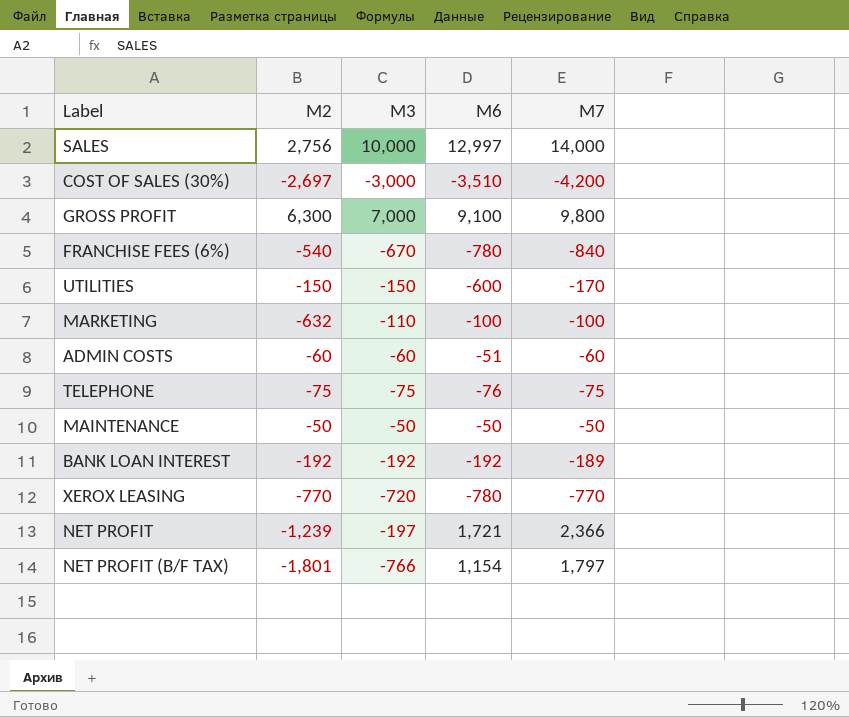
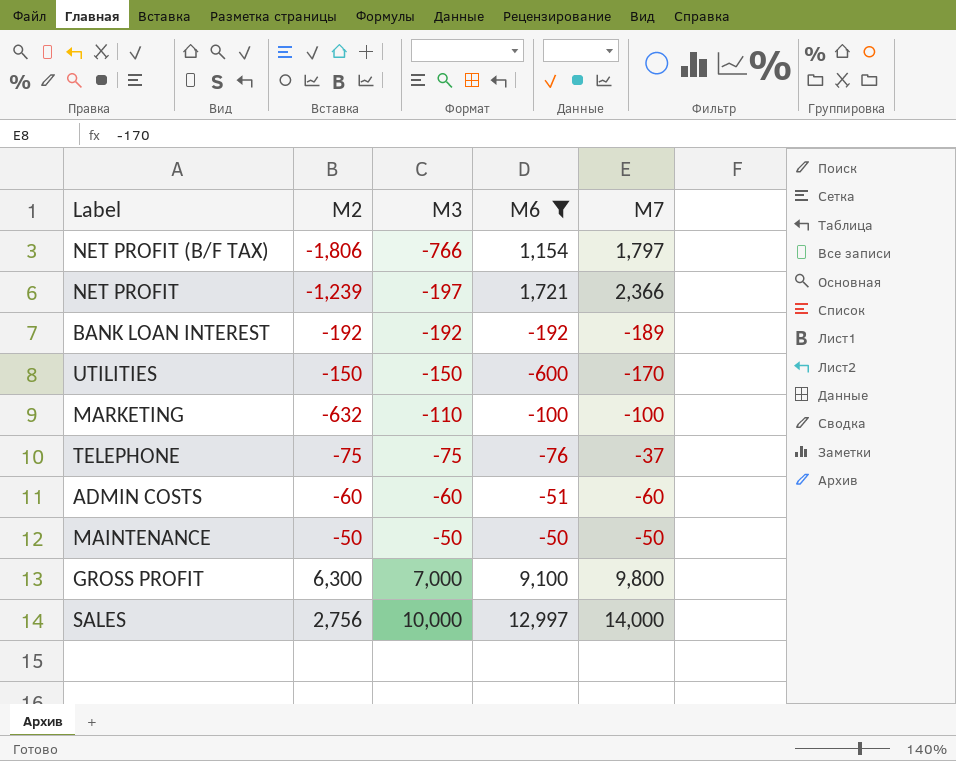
filter: none -> M6 >= -600
row order: none -> M3 ascending
NET PROFIT (B/F TAX) | M2: -1,801 -> -1,806
TELEPHONE | M7: -75 -> -37

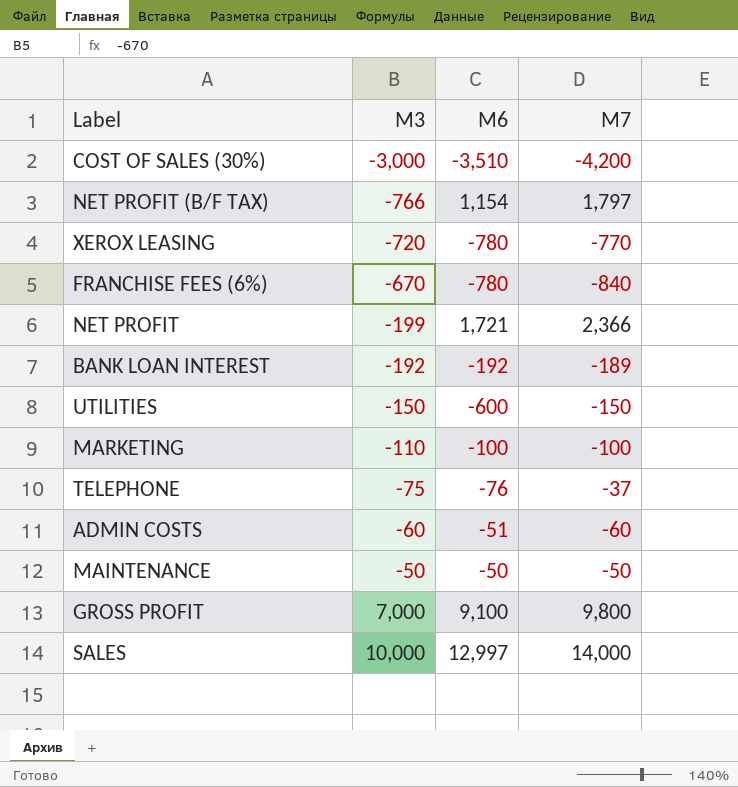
filter: M6 >= -600 -> none
column M2 | position: 2 -> none
NET PROFIT | M3: -197 -> -199
UTILITIES | M7: -170 -> -150

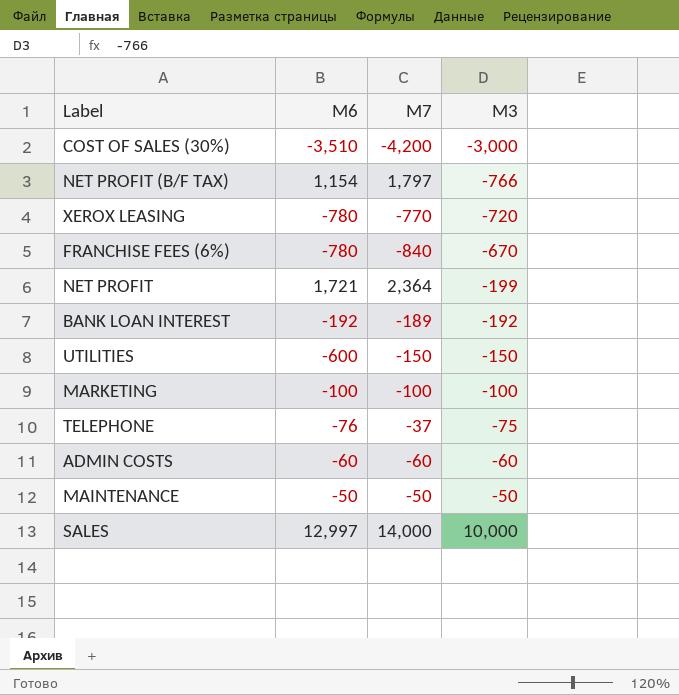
column M3 | position: 2 -> 4
row GROSS PROFIT: 7,000 | 9,100 | 9,800 -> none
NET PROFIT | M7: 2,366 -> 2,364
MARKETING | M3: -110 -> -100
ADMIN COSTS | M6: -51 -> -60

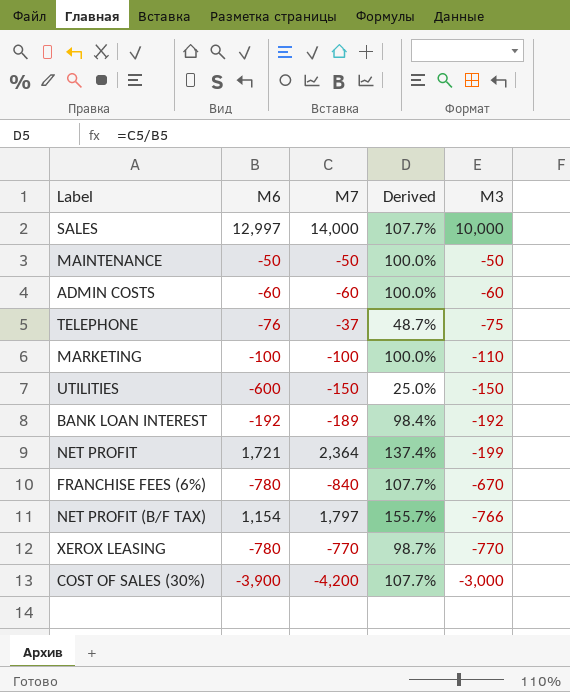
row order: M3 ascending -> M3 descending
column Derived | formula: none -> [M7] / [M6]
MARKETING | M3: -100 -> -110
XEROX LEASING | M3: -720 -> -770
COST OF SALES (30%) | M6: -3,510 -> -3,900

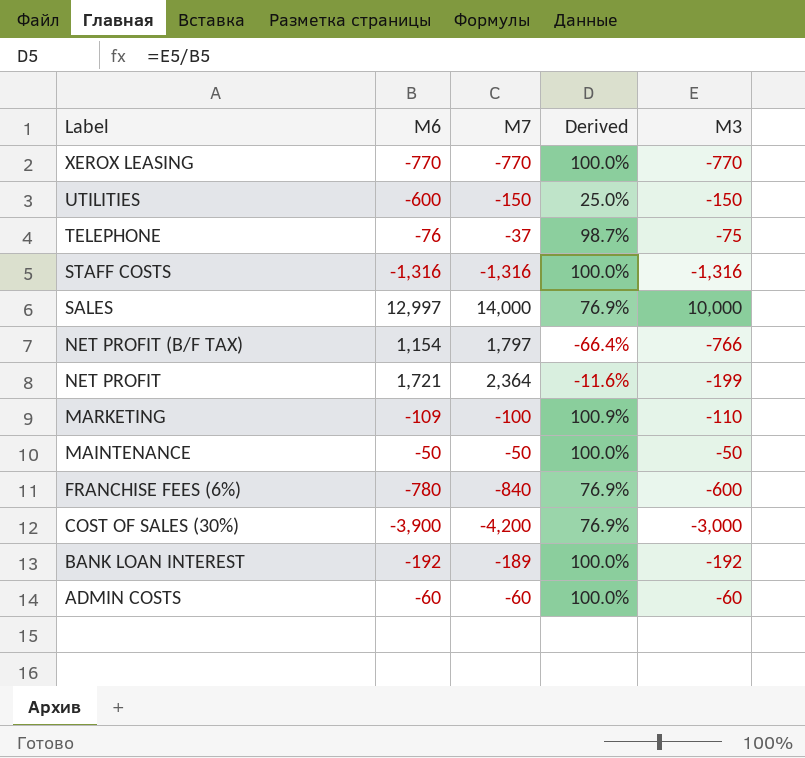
row order: M3 descending -> Label descending
column Derived | formula: [M7] / [M6] -> [M3] / [M6]
XEROX LEASING | M6: -780 -> -770
row STAFF COSTS: none -> -1,316 | -1,316 | 100.0% | -1,316
MARKETING | M6: -100 -> -109
FRANCHISE FEES (6%) | M3: -670 -> -600

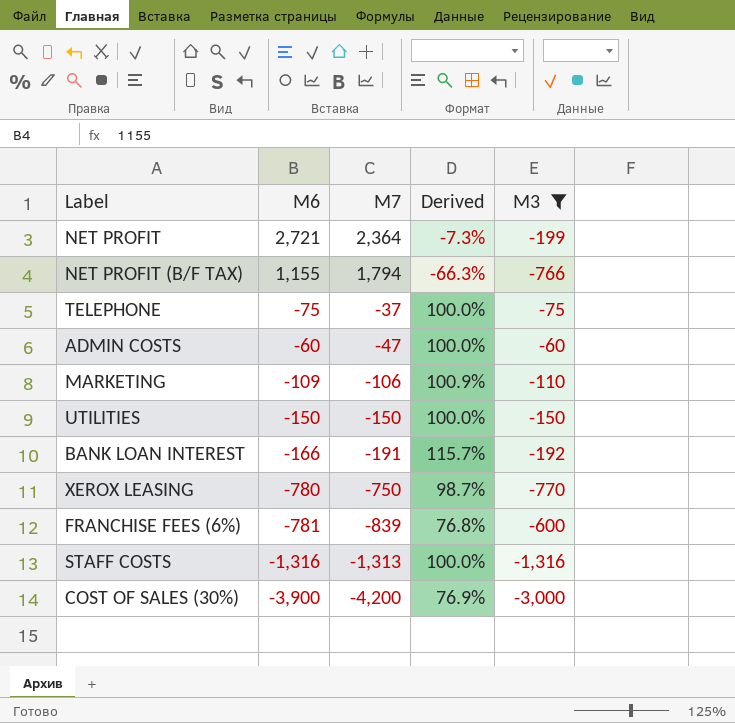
filter: none -> M3 <= -60
row order: Label descending -> M7 descending
NET PROFIT | M6: 1,721 -> 2,721
NET PROFIT | Derived: -11.6% -> -7.3%
NET PROFIT (B/F TAX) | M6: 1,154 -> 1,155
NET PROFIT (B/F TAX) | M7: 1,797 -> 1,794
NET PROFIT (B/F TAX) | Derived: -66.4% -> -66.3%
TELEPHONE | M6: -76 -> -75
TELEPHONE | Derived: 98.7% -> 100.0%
ADMIN COSTS | M7: -60 -> -47
MARKETING | M7: -100 -> -106
UTILITIES | M6: -600 -> -150
UTILITIES | Derived: 25.0% -> 100.0%
BANK LOAN INTEREST | M6: -192 -> -166
BANK LOAN INTEREST | M7: -189 -> -191
BANK LOAN INTEREST | Derived: 100.0% -> 115.7%
XEROX LEASING | M6: -770 -> -780
XEROX LEASING | M7: -770 -> -750
XEROX LEASING | Derived: 100.0% -> 98.7%
FRANCHISE FEES (6%) | M6: -780 -> -781
FRANCHISE FEES (6%) | M7: -840 -> -839
FRANCHISE FEES (6%) | Derived: 76.9% -> 76.8%
STAFF COSTS | M7: -1,316 -> -1,313

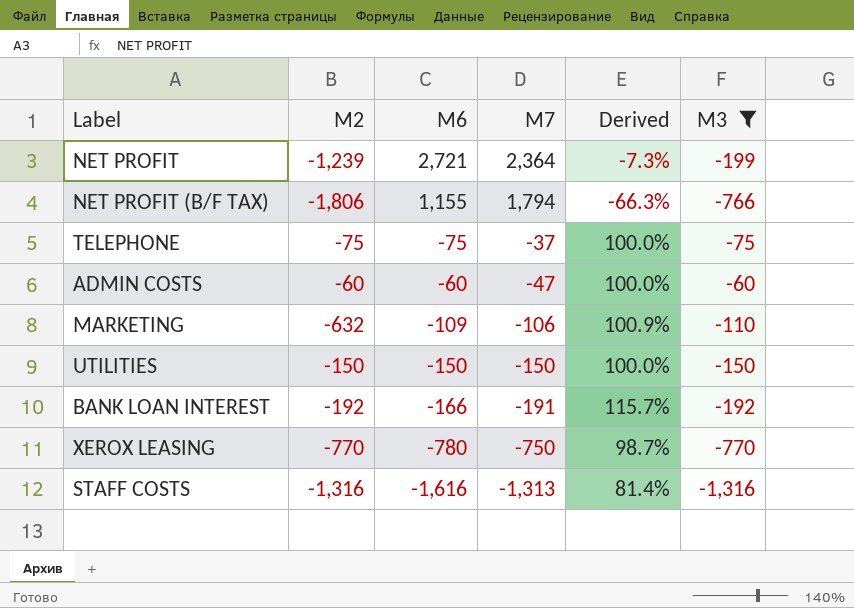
column M2 | position: none -> 2
row FRANCHISE FEES (6%): -781 | -839 | 76.8% | -600 -> none
row COST OF SALES (30%): -3,900 | -4,200 | 76.9% | -3,000 -> none
STAFF COSTS | M6: -1,316 -> -1,616
STAFF COSTS | Derived: 100.0% -> 81.4%

